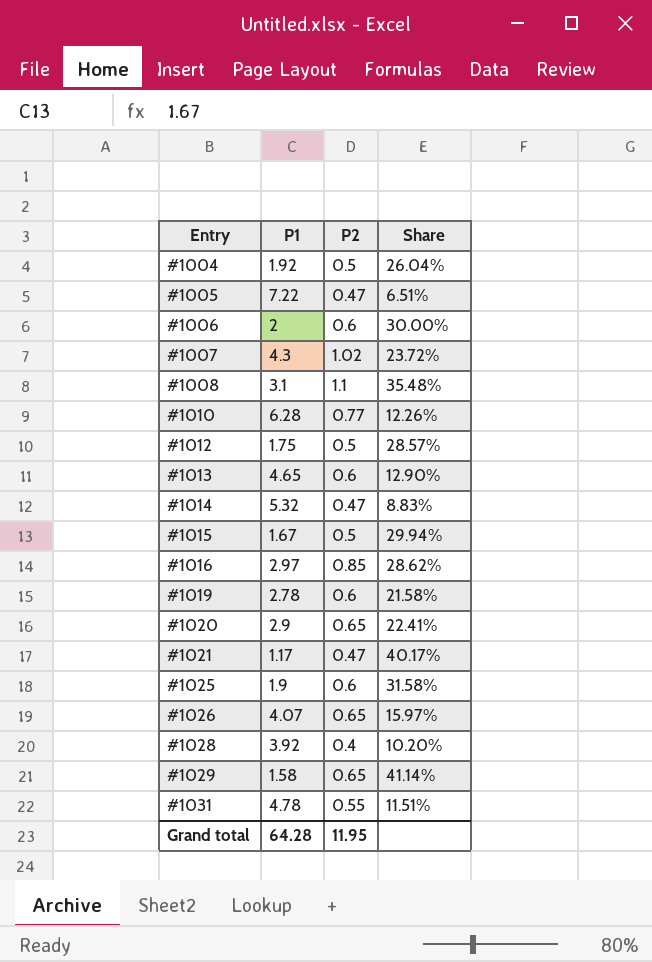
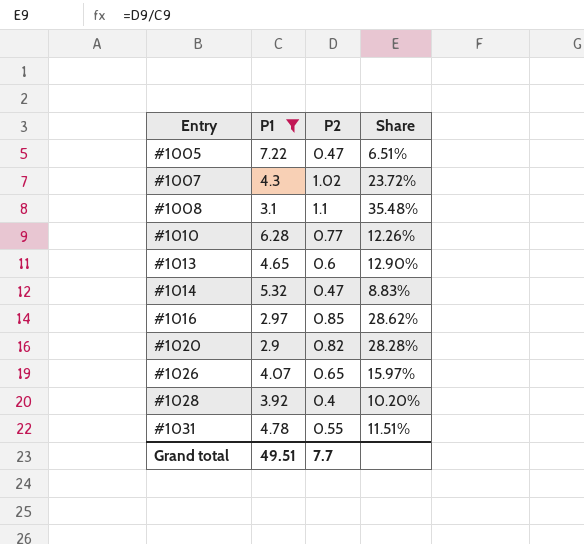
filter: none -> P1 >= 2.9
#1020 | P2: 0.65 -> 0.82
#1020 | Share: 22.41% -> 28.28%
Grand total | P1: 64.28 -> 49.51
Grand total | P2: 11.95 -> 7.7

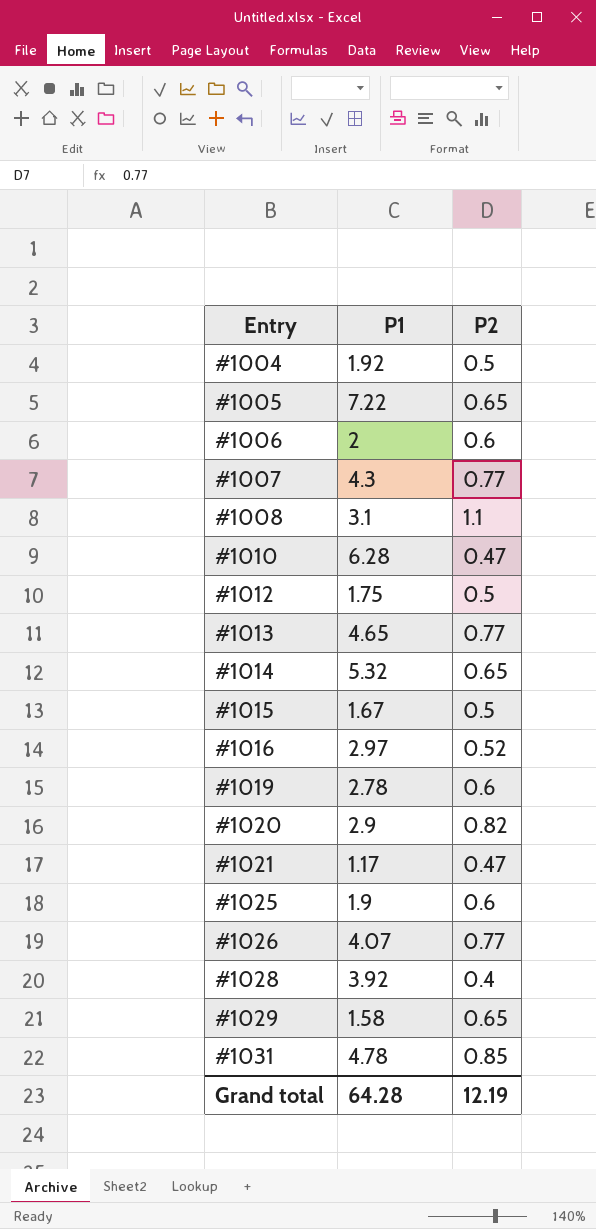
filter: P1 >= 2.9 -> none
column Share | formula: [P2] / [P1] -> none
#1005 | P2: 0.47 -> 0.65
#1007 | P2: 1.02 -> 0.77
#1010 | P2: 0.77 -> 0.47
#1013 | P2: 0.6 -> 0.77
#1014 | P2: 0.47 -> 0.65
#1016 | P2: 0.85 -> 0.52
#1026 | P2: 0.65 -> 0.77
#1031 | P2: 0.55 -> 0.85
Grand total | P1: 49.51 -> 64.28
Grand total | P2: 7.7 -> 12.19

